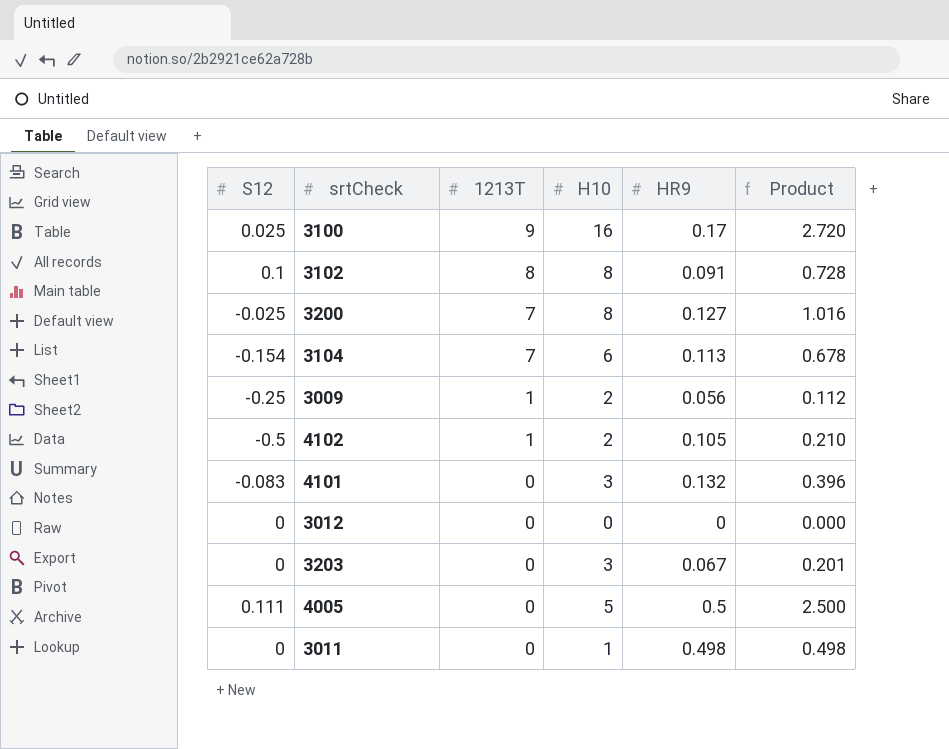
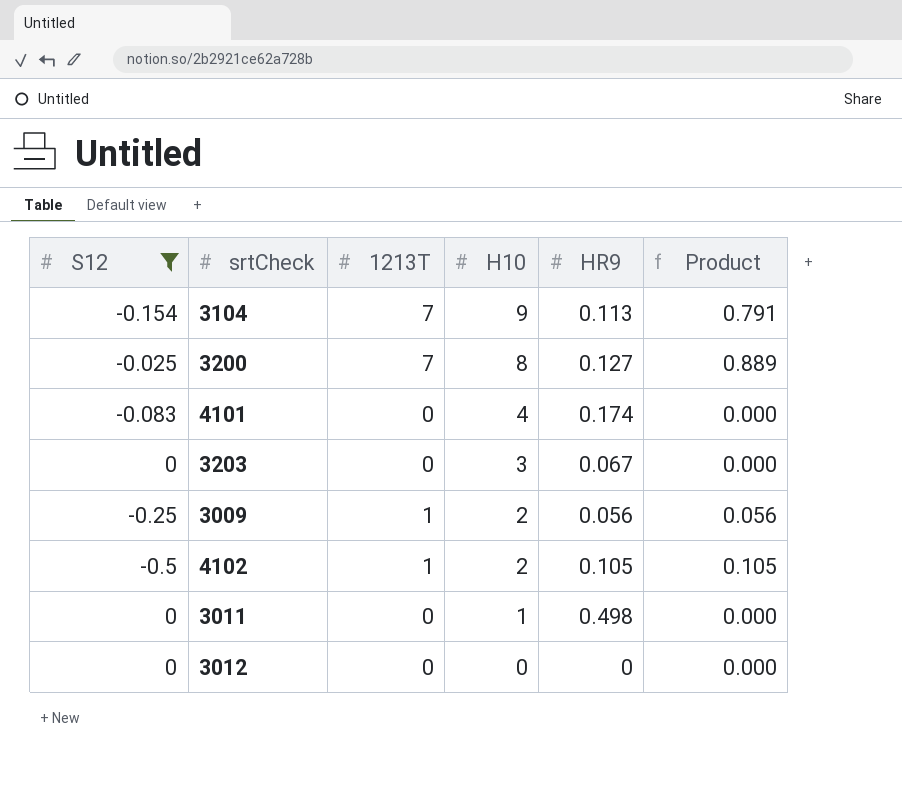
filter: none -> S12 <= 0
row order: 1213T descending -> H10 descending
column Product | formula: [H10] * [HR9] -> [1213T] * [HR9]
3104 | H10: 6 -> 9
4101 | H10: 3 -> 4
4101 | HR9: 0.132 -> 0.174

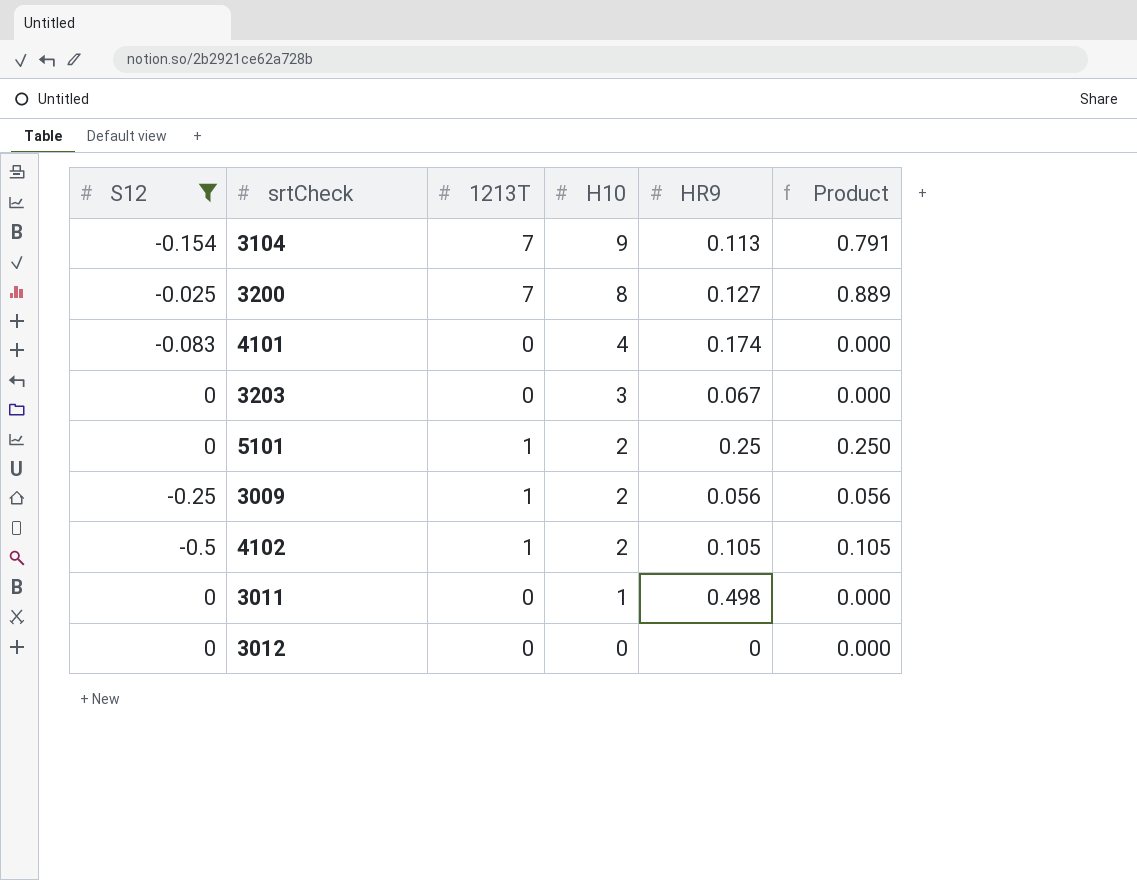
row 5101: none -> 0 | 1 | 2 | 0.25 | 0.250

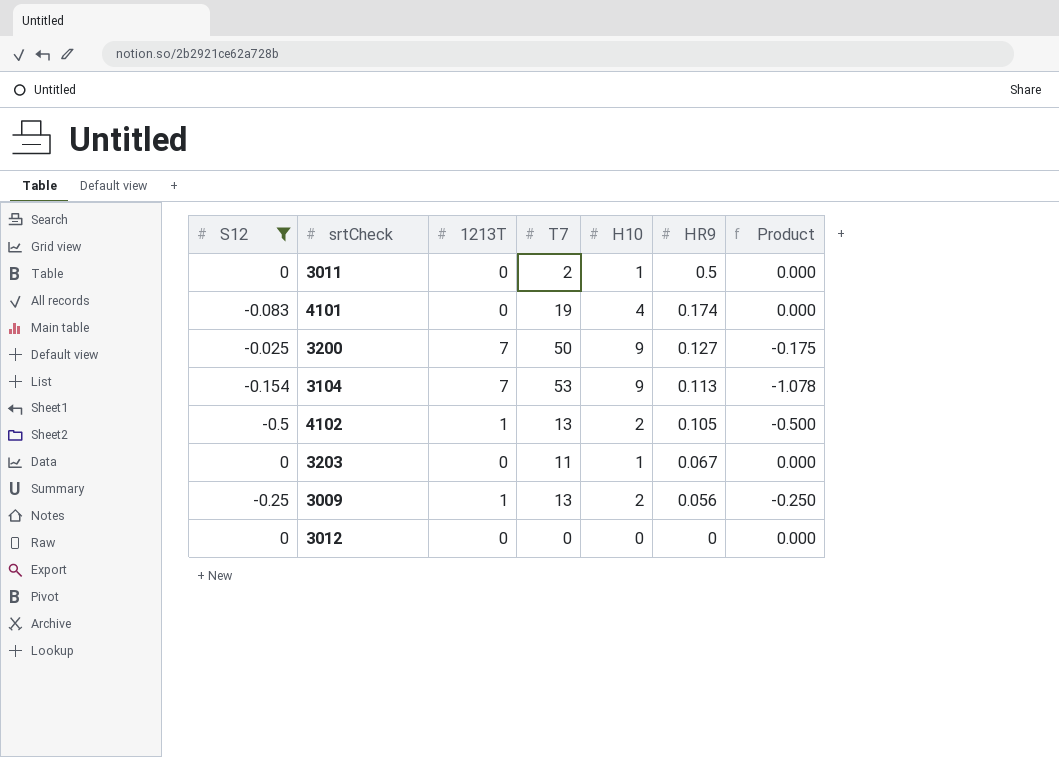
row order: H10 descending -> HR9 descending
column T7 | position: none -> 4
column Product | formula: [1213T] * [HR9] -> [S12] * [1213T]
row 5101: 0 | 1 | 2 | 0.25 | 0.250 -> none
3011 | HR9: 0.498 -> 0.5
3200 | H10: 8 -> 9
3203 | H10: 3 -> 1

